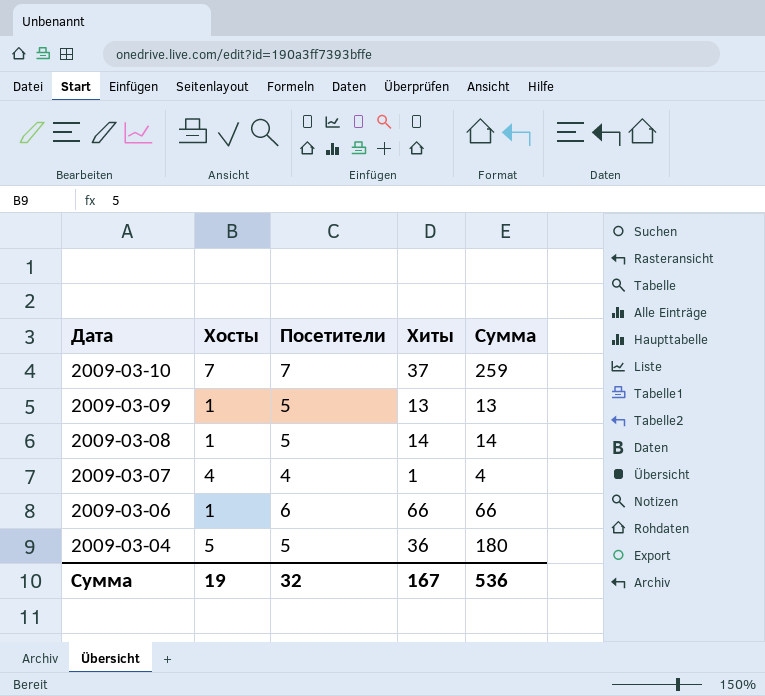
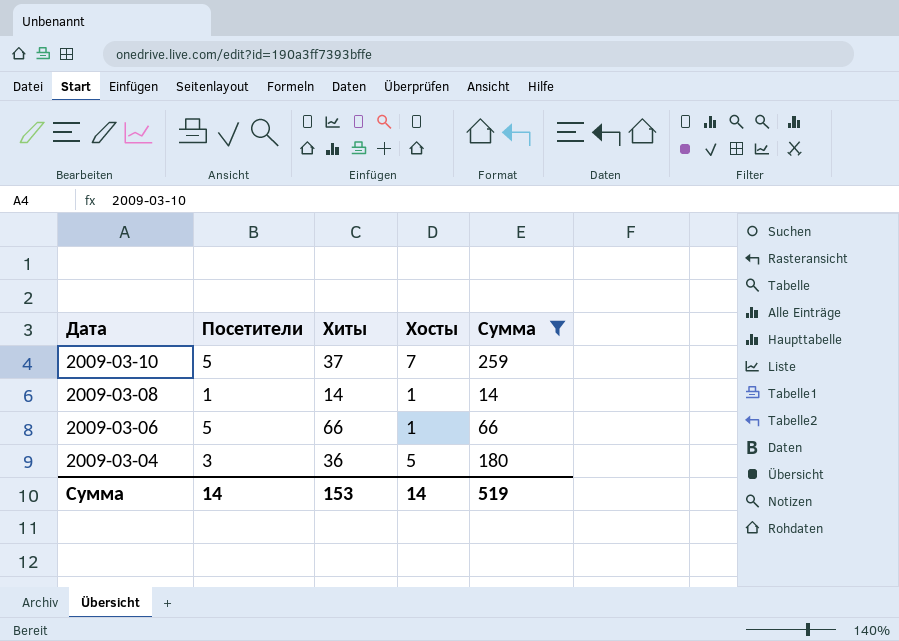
filter: none -> Сумма >= 14
column Хосты | position: 2 -> 4
2009-03-10 | Посетители: 7 -> 5
2009-03-08 | Посетители: 5 -> 1
2009-03-06 | Посетители: 6 -> 5
2009-03-04 | Посетители: 5 -> 3
Сумма | Посетители: 32 -> 14
Сумма | Хиты: 167 -> 153
Сумма | Хосты: 19 -> 14
Сумма | Сумма: 536 -> 519

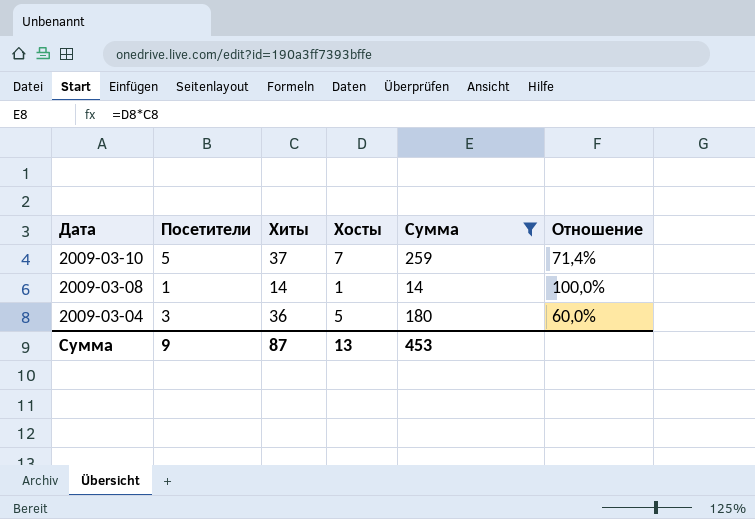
column Отношение | formula: none -> [Посетители] / [Хосты]
row 2009-03-06: 5 | 66 | 1 | 66 -> none
Сумма | Посетители: 14 -> 9
Сумма | Хиты: 153 -> 87
Сумма | Хосты: 14 -> 13
Сумма | Сумма: 519 -> 453

